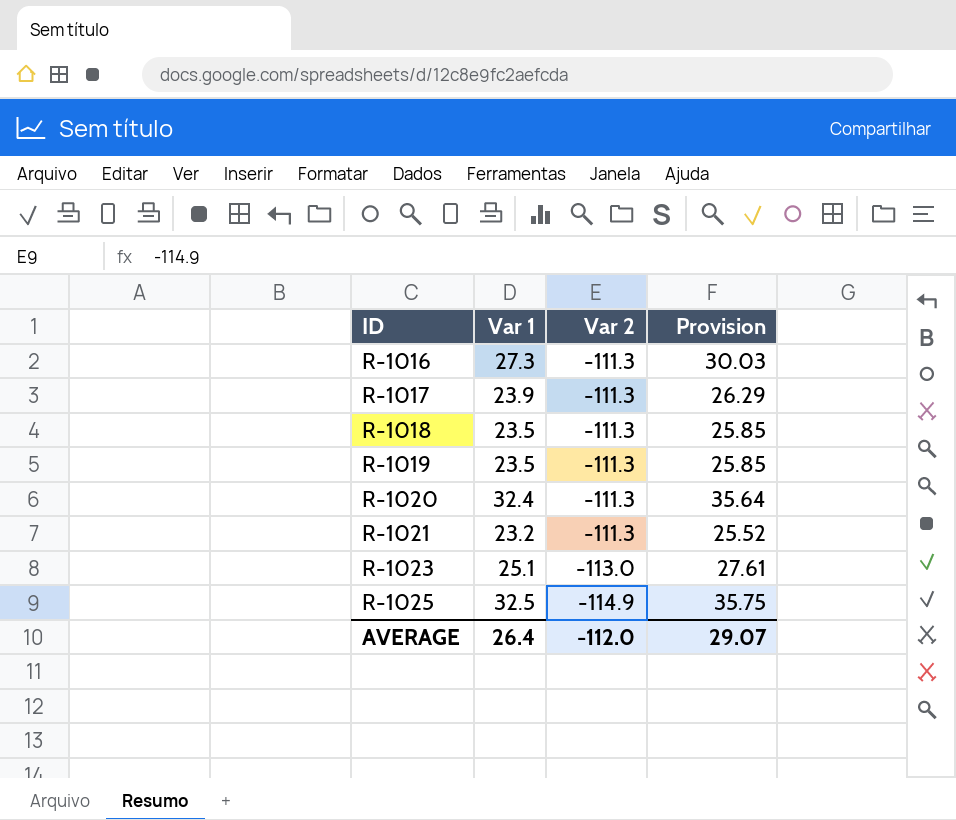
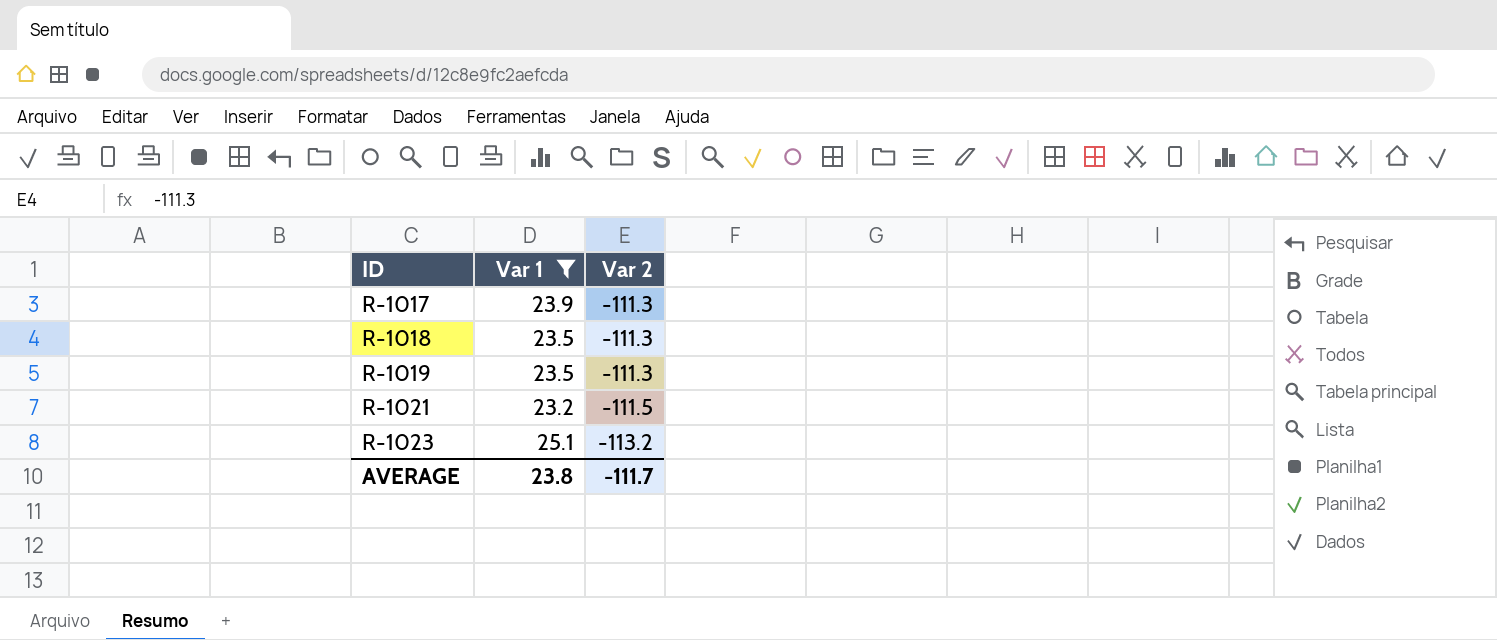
filter: none -> Var 1 <= 25.1
column Provision | formula: [Var 1] * 1.1 -> none
R-1021 | Var 2: -111.3 -> -111.5
R-1023 | Var 2: -113.0 -> -113.2
AVERAGE | Var 1: 26.4 -> 23.8
AVERAGE | Var 2: -112.0 -> -111.7

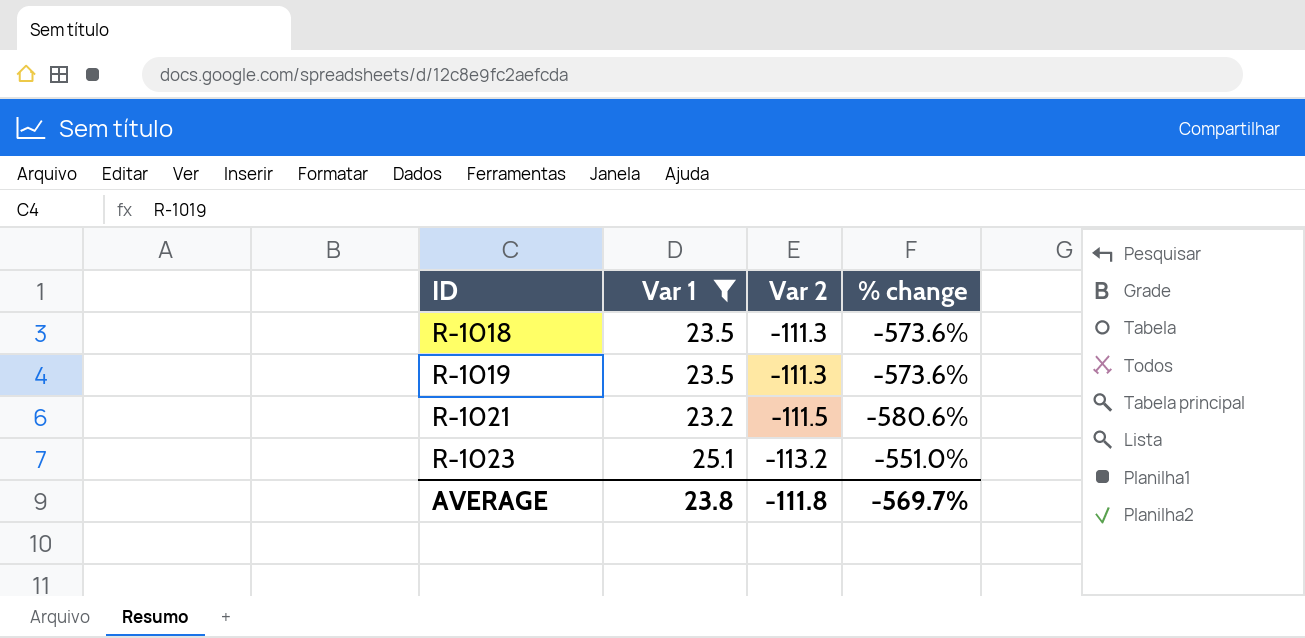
column % change | formula: none -> ([Var 2] - [Var 1]) / [Var 1]
row R-1017: 23.9 | -111.3 -> none
AVERAGE | Var 2: -111.7 -> -111.8

